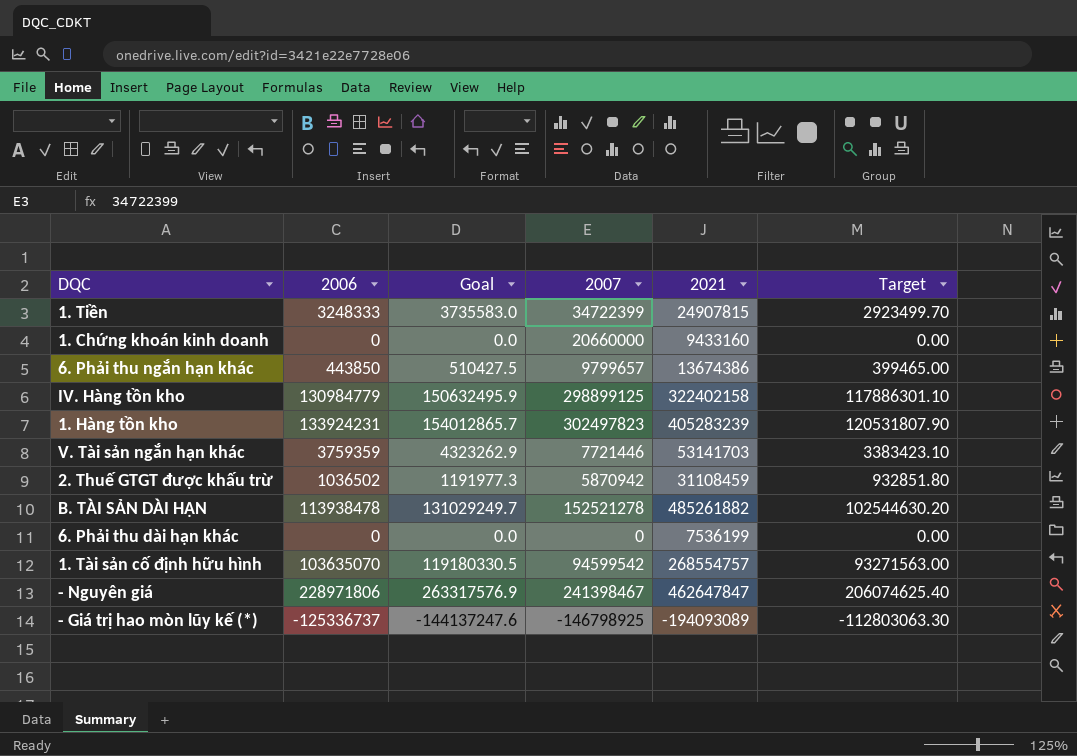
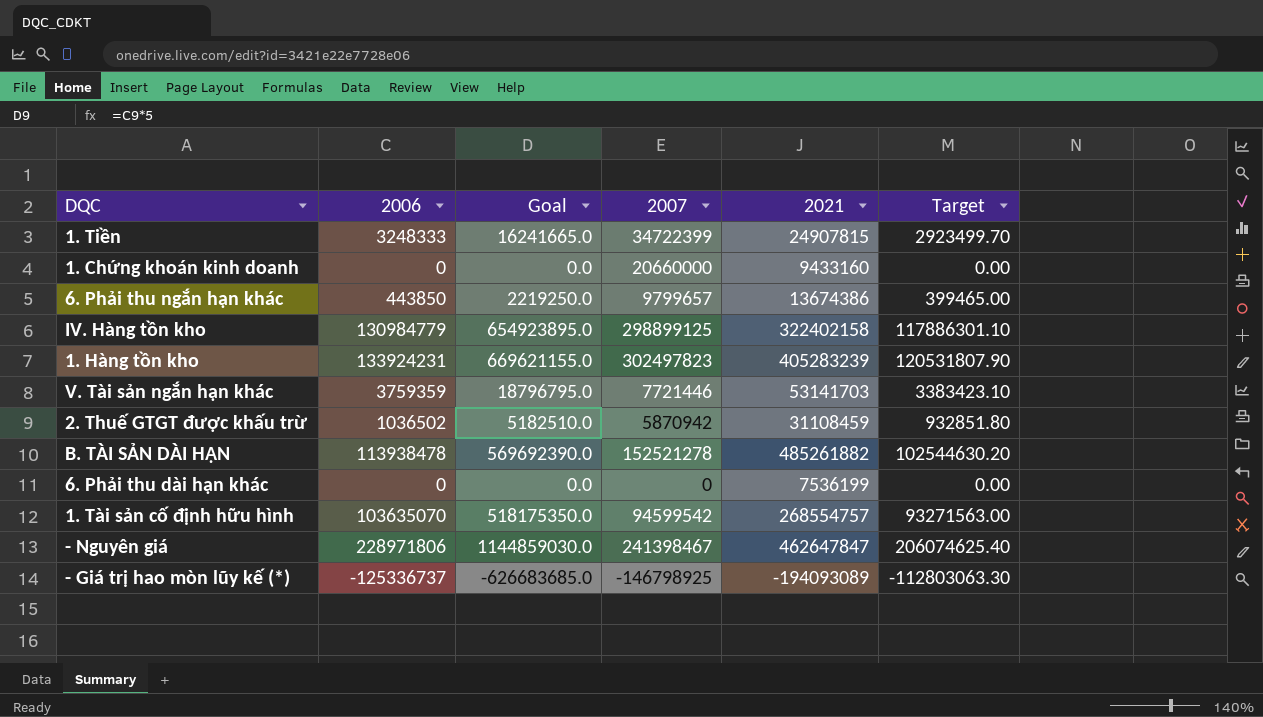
column Goal | formula: [2006] * 1.15 -> [2006] * 5

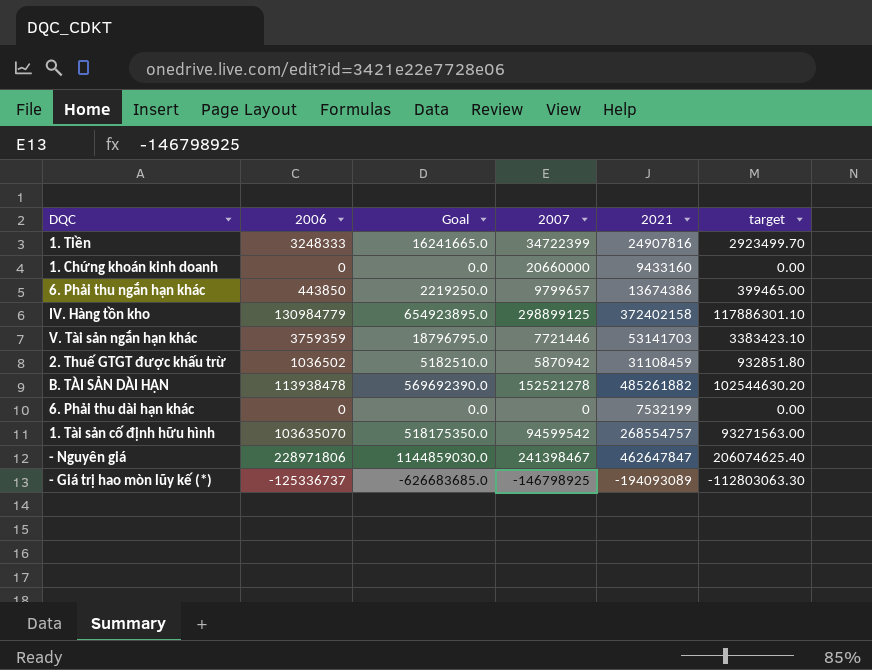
column name: Target -> target
row 1. Hàng tồn kho: 133924231 | 669621155.0 | 302497823 | 405283239 | 120531807.90 -> none
1. Tiền | 2021: 24907815 -> 24907816
IV. Hàng tồn kho | 2021: 322402158 -> 372402158
6. Phải thu dài hạn khác | 2021: 7536199 -> 7532199

